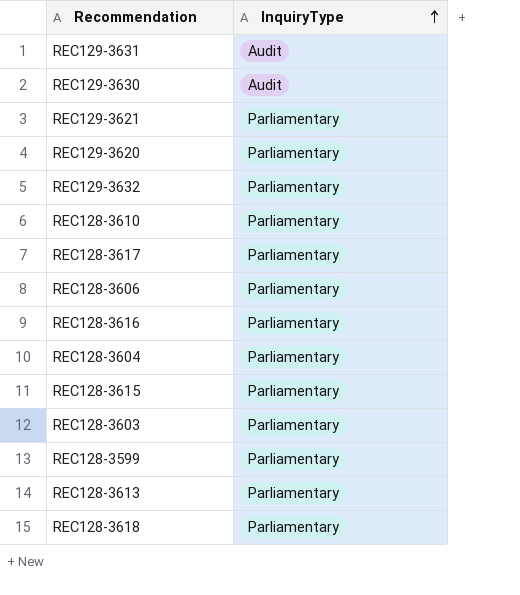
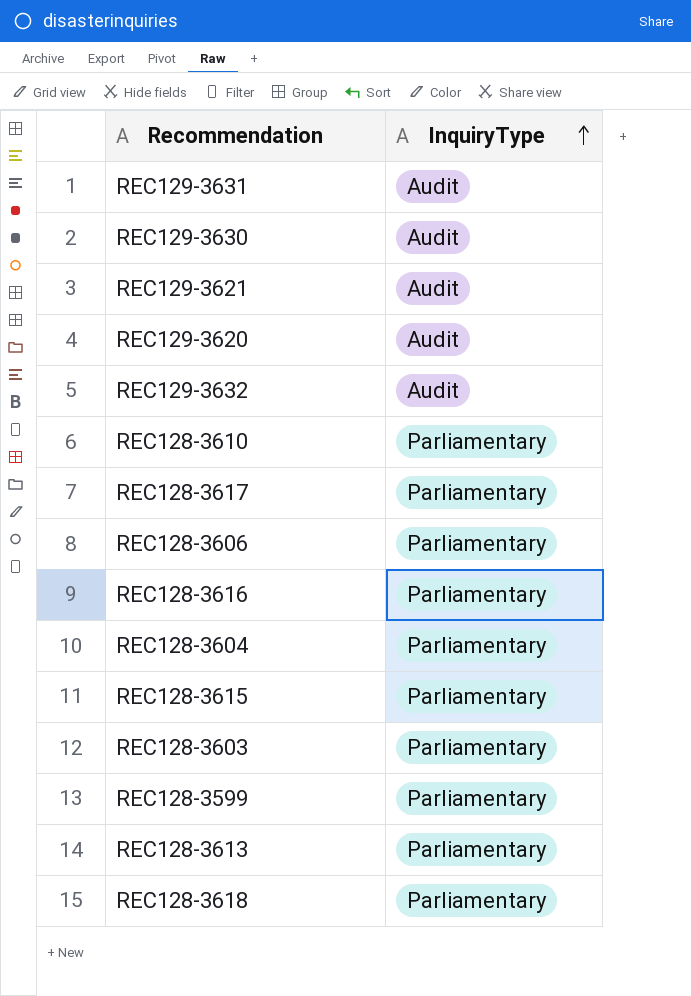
REC129-3621 | InquiryType: Parliamentary -> Audit
REC129-3620 | InquiryType: Parliamentary -> Audit
REC129-3632 | InquiryType: Parliamentary -> Audit

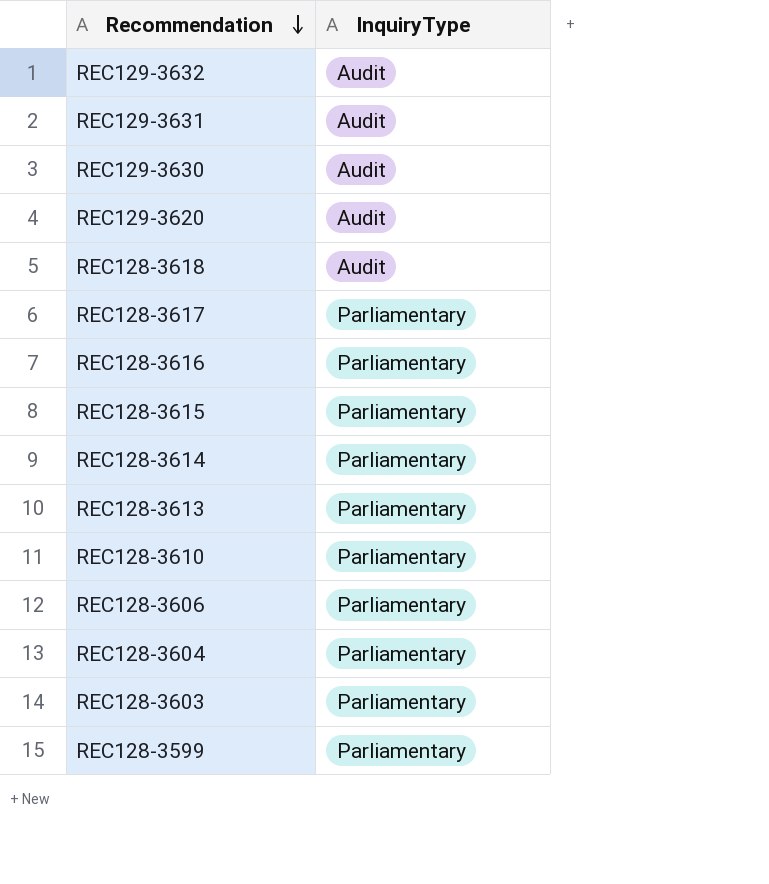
row order: InquiryType ascending -> Recommendation descending
row REC129-3621: Audit -> none
REC128-3618 | InquiryType: Parliamentary -> Audit
row REC128-3614: none -> Parliamentary

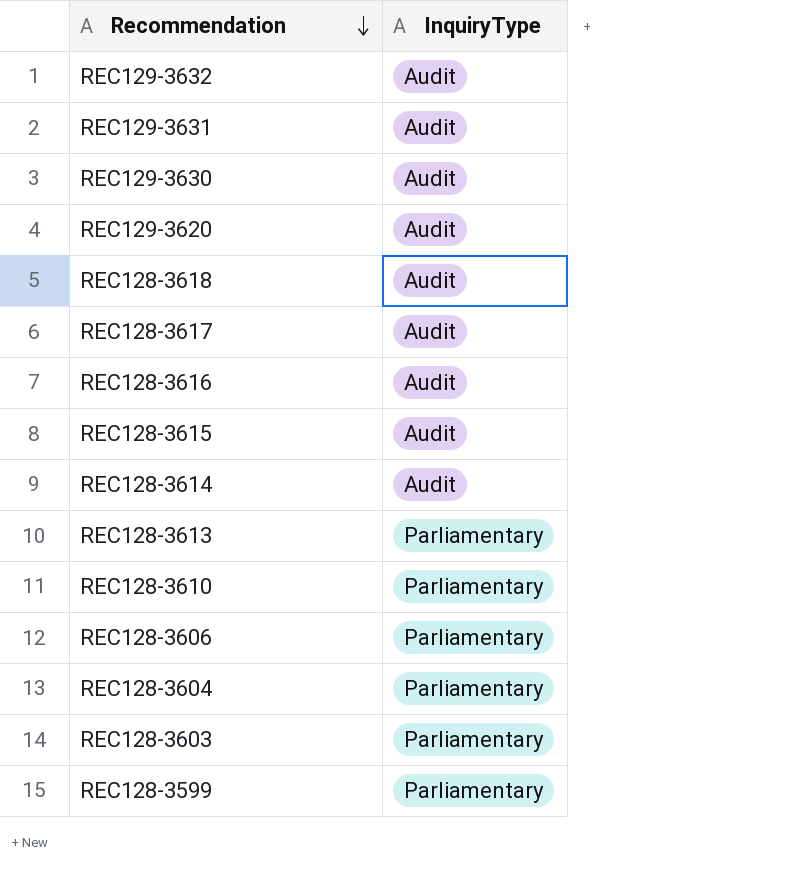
REC128-3617 | InquiryType: Parliamentary -> Audit
REC128-3616 | InquiryType: Parliamentary -> Audit
REC128-3615 | InquiryType: Parliamentary -> Audit
REC128-3614 | InquiryType: Parliamentary -> Audit

